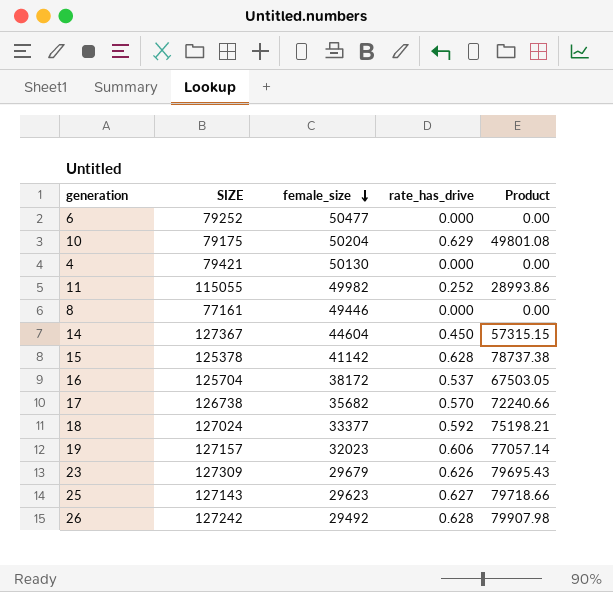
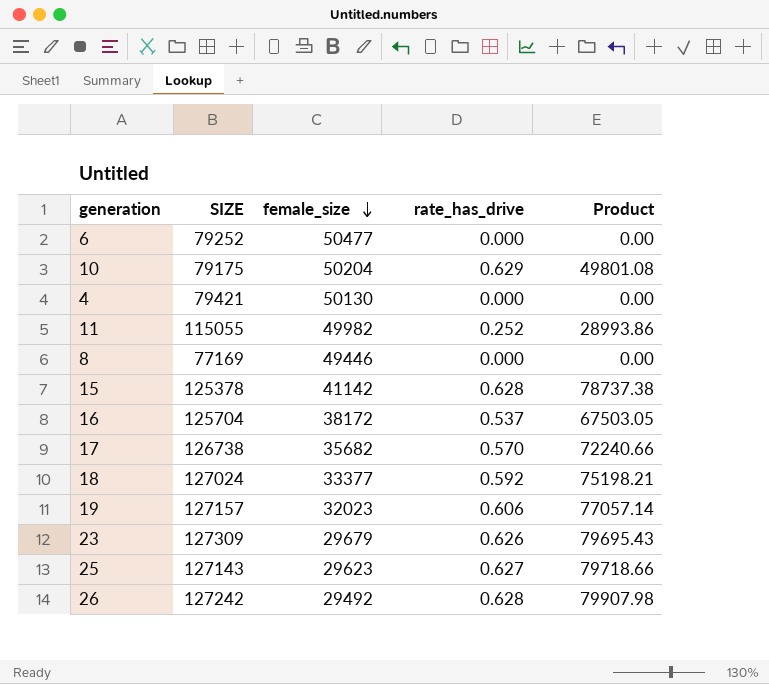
row 14: 127367 | 44604 | 0.450 | 57315.15 -> none
8 | SIZE: 77161 -> 77169

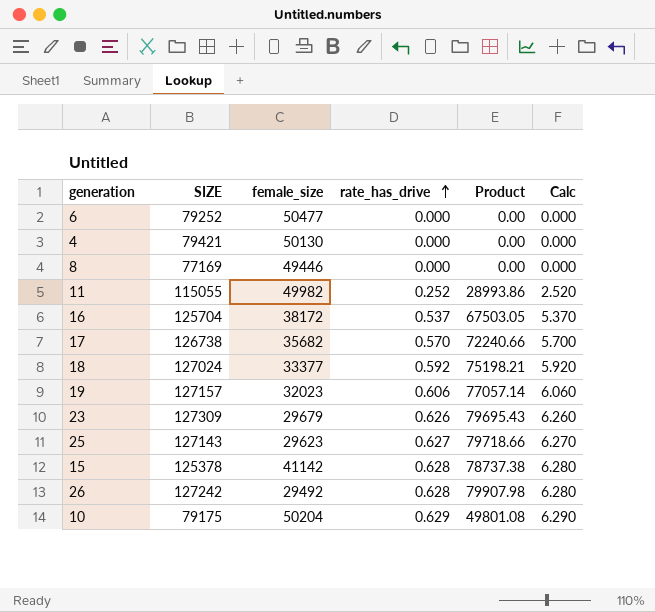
row order: female_size descending -> rate_has_drive ascending
column Calc | formula: none -> [rate_has_drive] * 10

